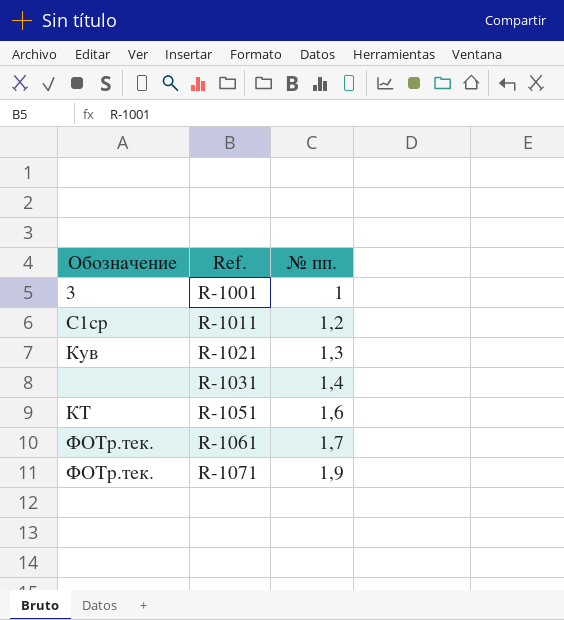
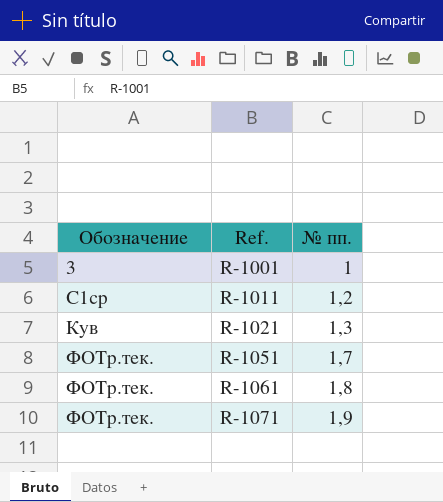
row R-1031: none | 1,4 -> none
R-1051 | Обозначение: КТ -> ФОТр.тек.
R-1051 | № пп.: 1,6 -> 1,7
R-1061 | № пп.: 1,7 -> 1,8

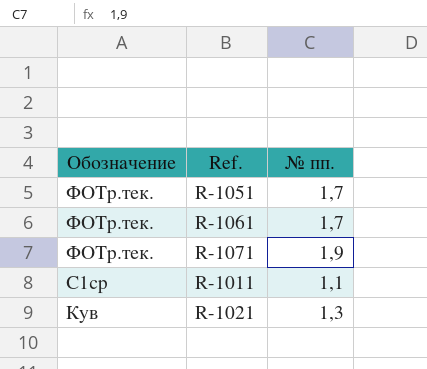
row order: Ref. ascending -> Обозначение descending
row R-1001: 3 | 1 -> none
R-1061 | № пп.: 1,8 -> 1,7
R-1011 | № пп.: 1,2 -> 1,1

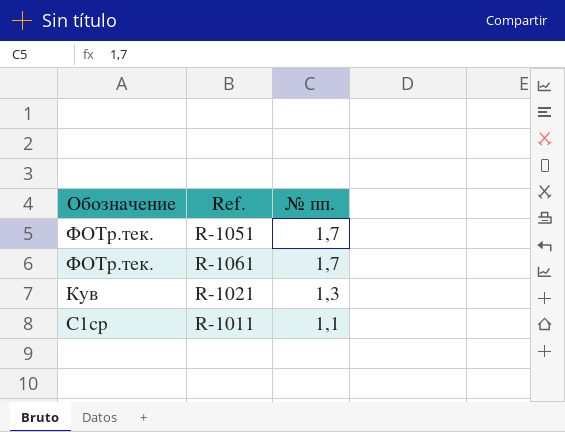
row order: Обозначение descending -> № пп. descending
row R-1071: ФОТр.тек. | 1,9 -> none

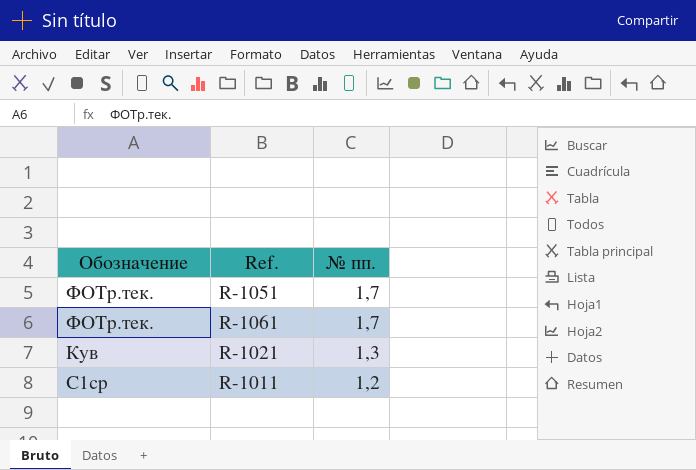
R-1011 | № пп.: 1,1 -> 1,2

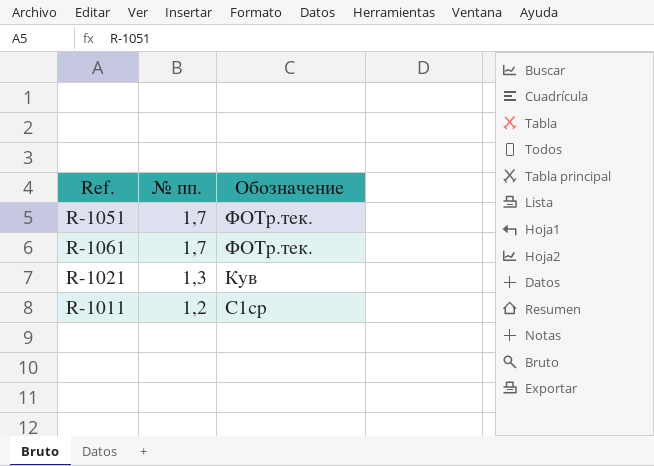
column Обозначение | position: 1 -> 3

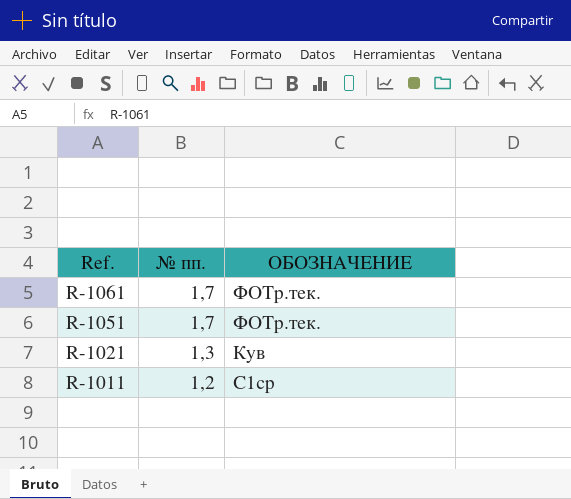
row order: № пп. descending -> Ref. descending
column name: Обозначение -> ОБОЗНАЧЕНИЕ

